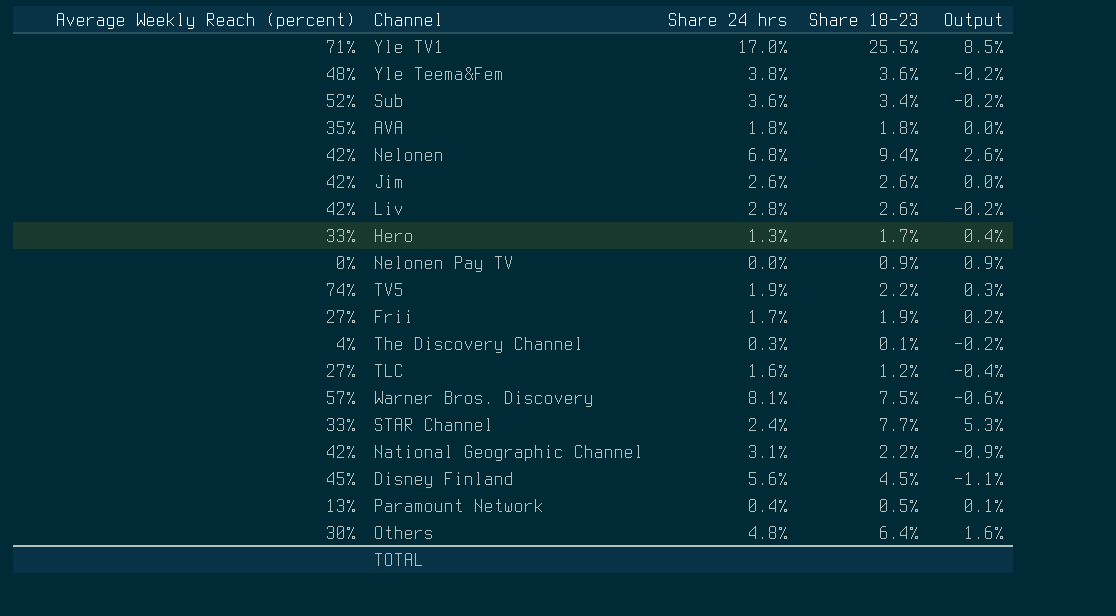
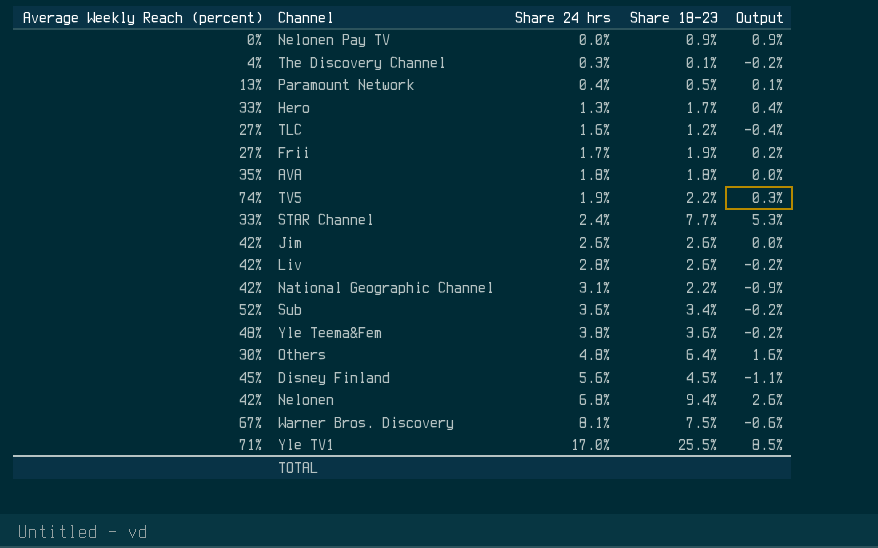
row order: none -> Share 24 hrs ascending
Warner Bros. Discovery | Average Weekly Reach (percent): 57% -> 67%

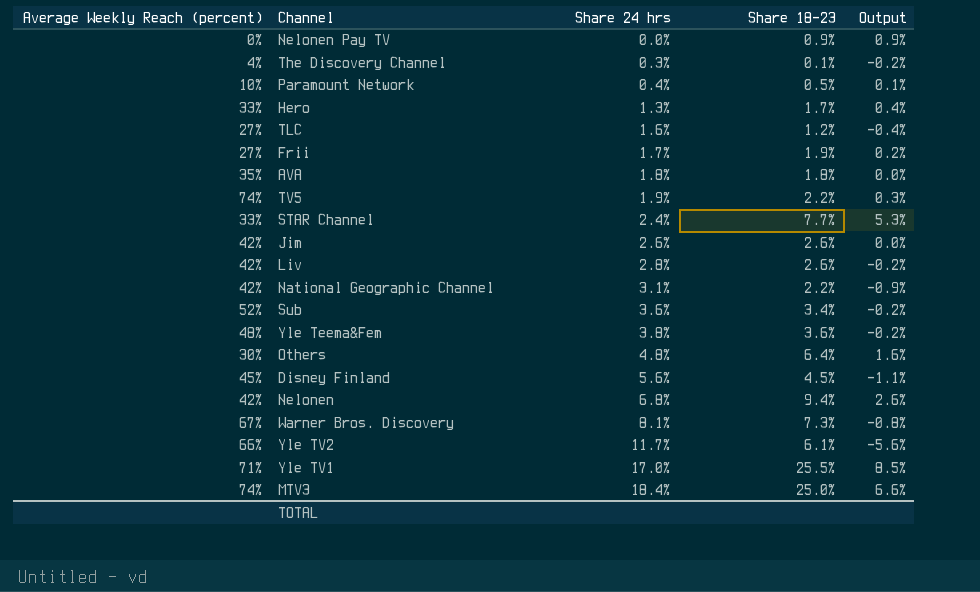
Paramount Network | Average Weekly Reach (percent): 13% -> 10%
Warner Bros. Discovery | Share 18–23: 7.5% -> 7.3%
Warner Bros. Discovery | Output: -0.6% -> -0.8%
row Yle TV2: none -> 66% | 11.7% | 6.1% | -5.6%
row MTV3: none -> 74% | 18.4% | 25.0% | 6.6%

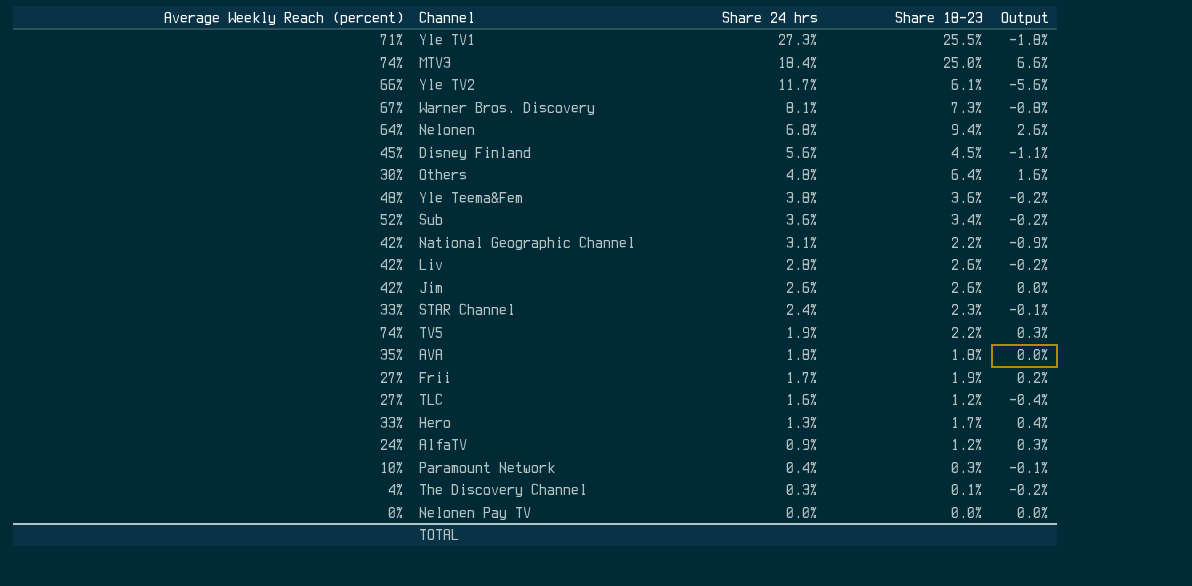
row order: Share 24 hrs ascending -> Share 24 hrs descending
Yle TV1 | Share 24 hrs: 17.0% -> 27.3%
Yle TV1 | Output: 8.5% -> -1.8%
Nelonen | Average Weekly Reach (percent): 42% -> 64%
STAR Channel | Share 18–23: 7.7% -> 2.3%
STAR Channel | Output: 5.3% -> -0.1%
row AlfaTV: none -> 24% | 0.9% | 1.2% | 0.3%
Paramount Network | Share 18–23: 0.5% -> 0.3%
Paramount Network | Output: 0.1% -> -0.1%
Nelonen Pay TV | Share 18–23: 0.9% -> 0.0%
Nelonen Pay TV | Output: 0.9% -> 0.0%

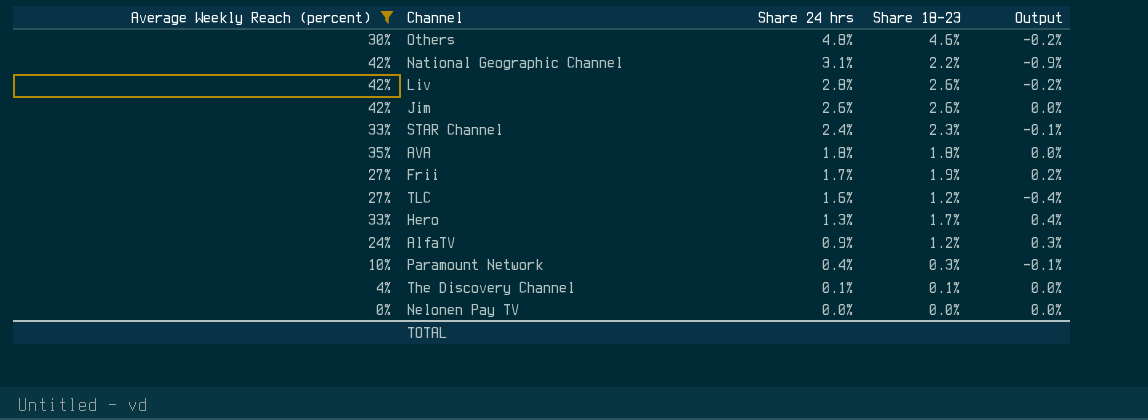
filter: none -> Average Weekly Reach (percent) <= 42%
Others | Share 18–23: 6.4% -> 4.6%
Others | Output: 1.6% -> -0.2%
The Discovery Channel | Share 24 hrs: 0.3% -> 0.1%
The Discovery Channel | Output: -0.2% -> 0.0%

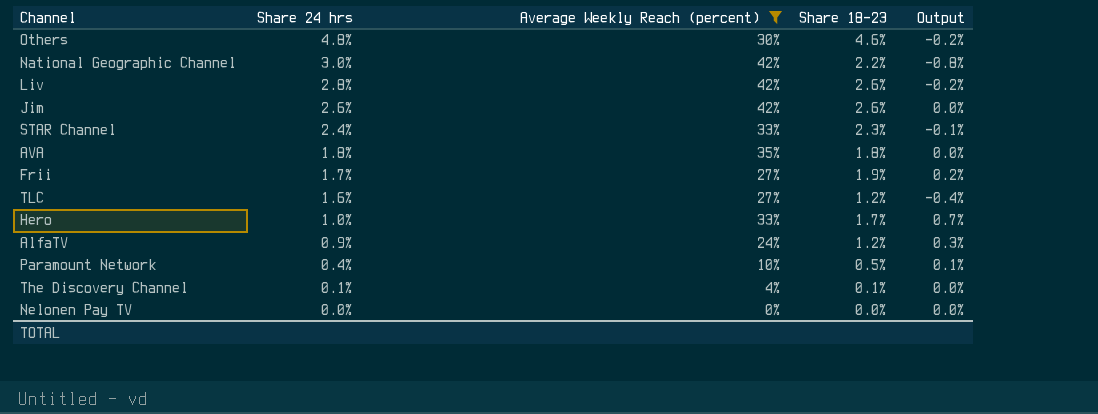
column Average Weekly Reach (percent) | position: 1 -> 3
National Geographic Channel | Share 24 hrs: 3.1% -> 3.0%
National Geographic Channel | Output: -0.9% -> -0.8%
Hero | Share 24 hrs: 1.3% -> 1.0%
Hero | Output: 0.4% -> 0.7%
Paramount Network | Share 18–23: 0.3% -> 0.5%
Paramount Network | Output: -0.1% -> 0.1%

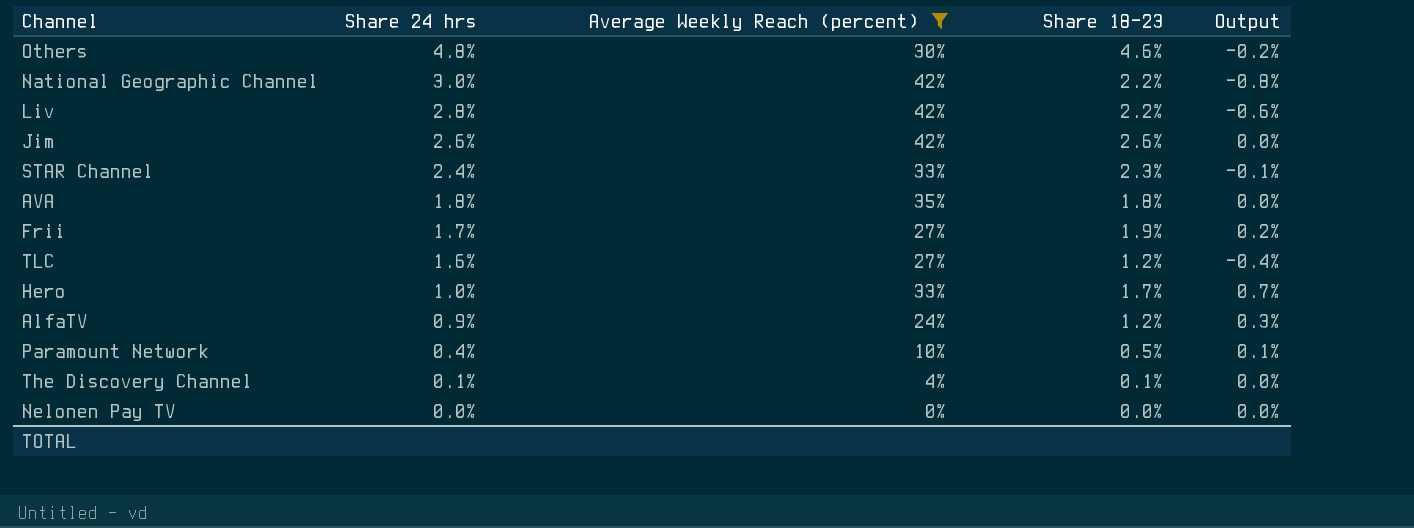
Liv | Share 18–23: 2.6% -> 2.2%
Liv | Output: -0.2% -> -0.6%

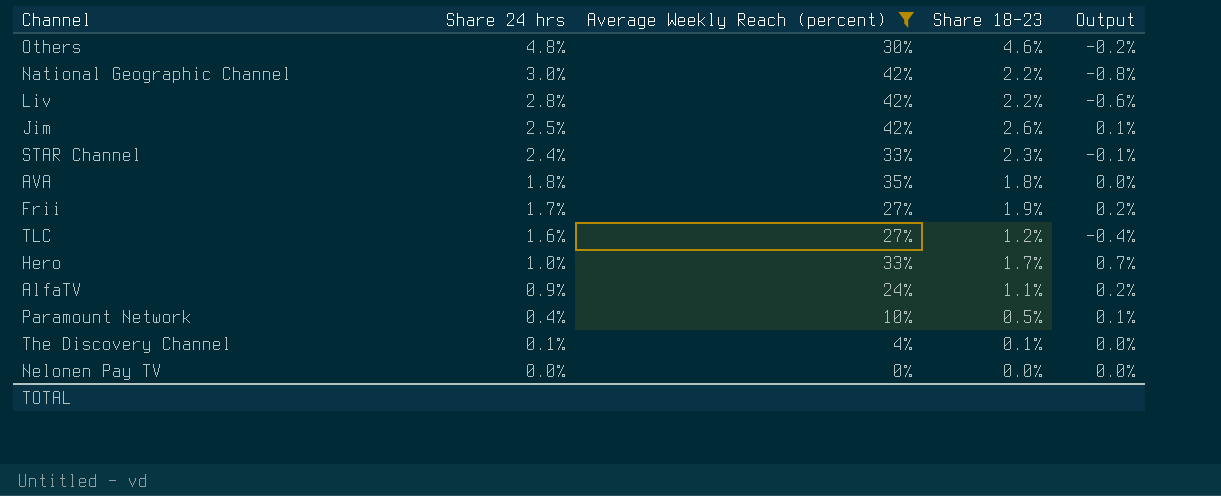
Jim | Share 24 hrs: 2.6% -> 2.5%
Jim | Output: 0.0% -> 0.1%
AlfaTV | Share 18–23: 1.2% -> 1.1%
AlfaTV | Output: 0.3% -> 0.2%

